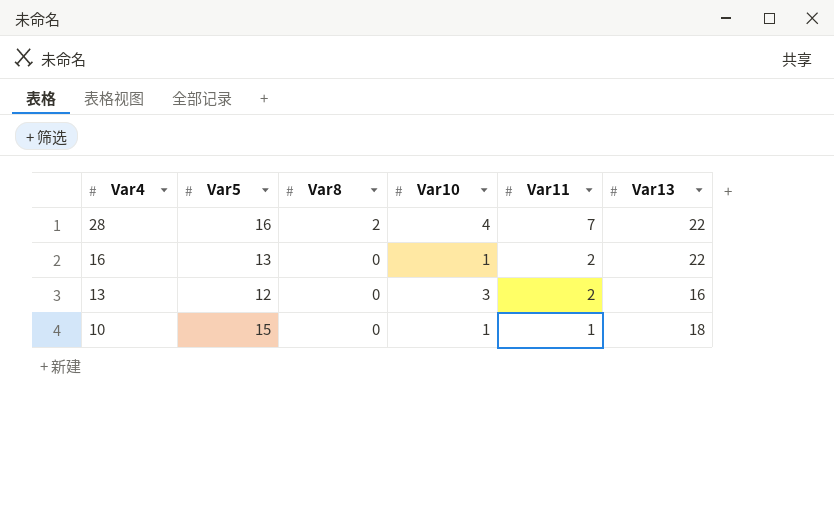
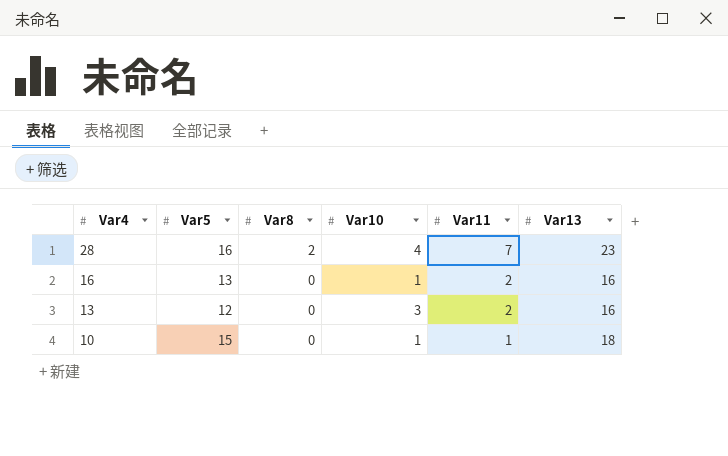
28 | Var13: 22 -> 23
16 | Var13: 22 -> 16

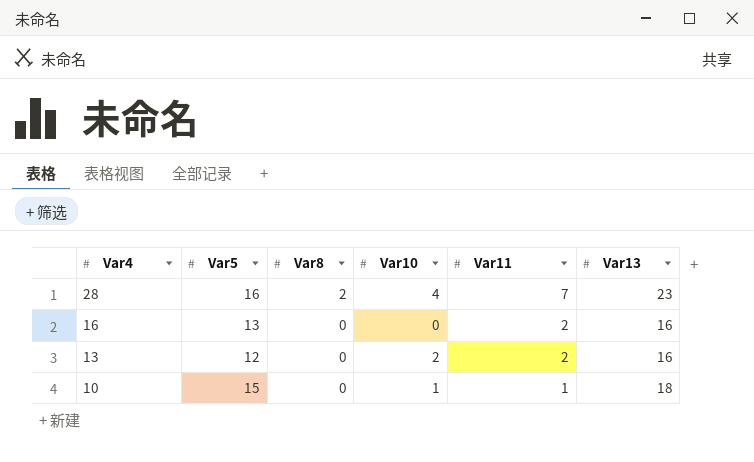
16 | Var10: 1 -> 0
13 | Var10: 3 -> 2

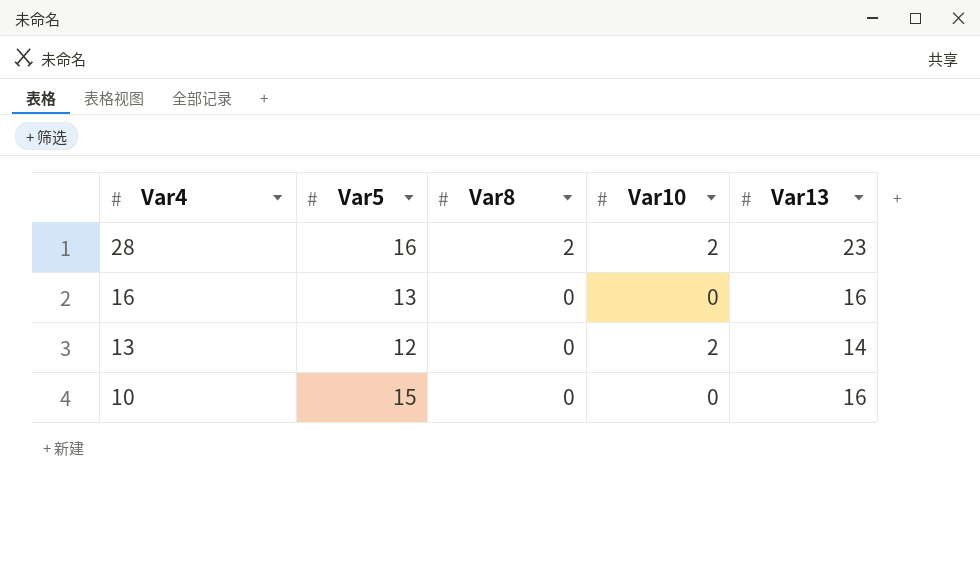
column Var11 | position: 5 -> none
28 | Var10: 4 -> 2
13 | Var13: 16 -> 14
10 | Var10: 1 -> 0
10 | Var13: 18 -> 16

